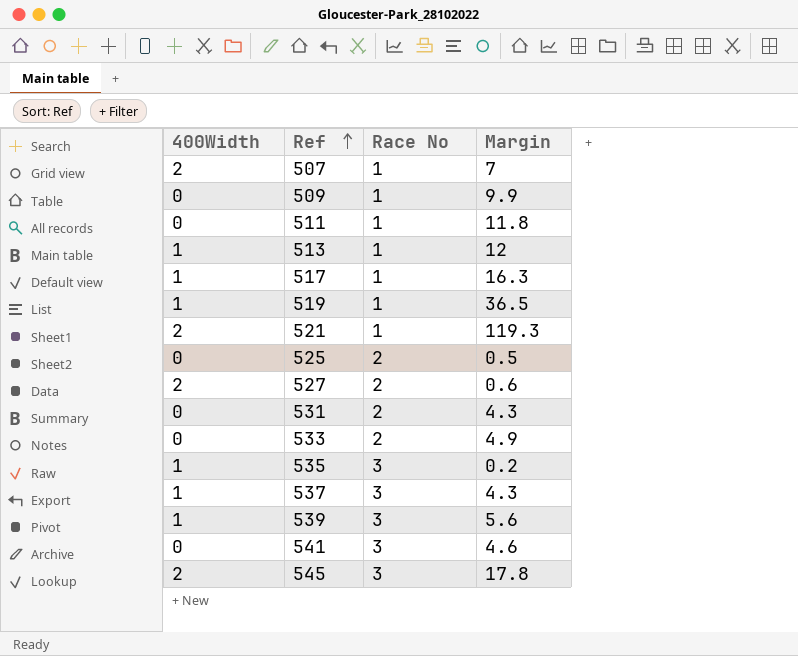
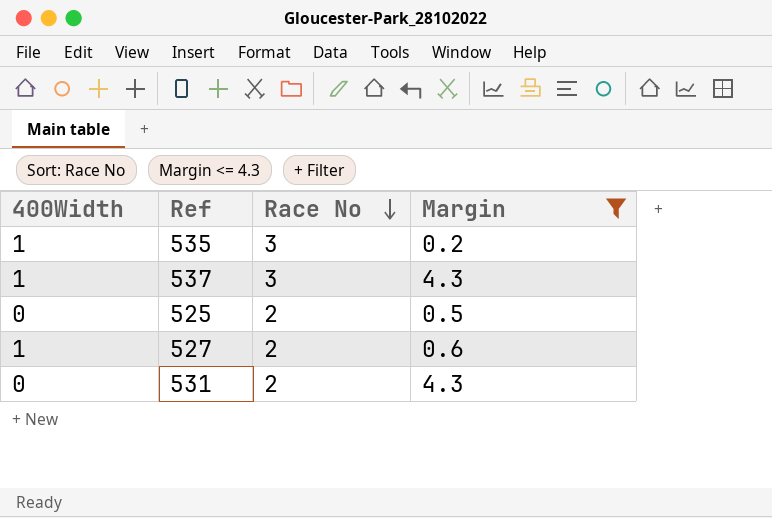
filter: none -> Margin <= 4.3
row order: Ref ascending -> Race No descending
527 | 400Width: 2 -> 1

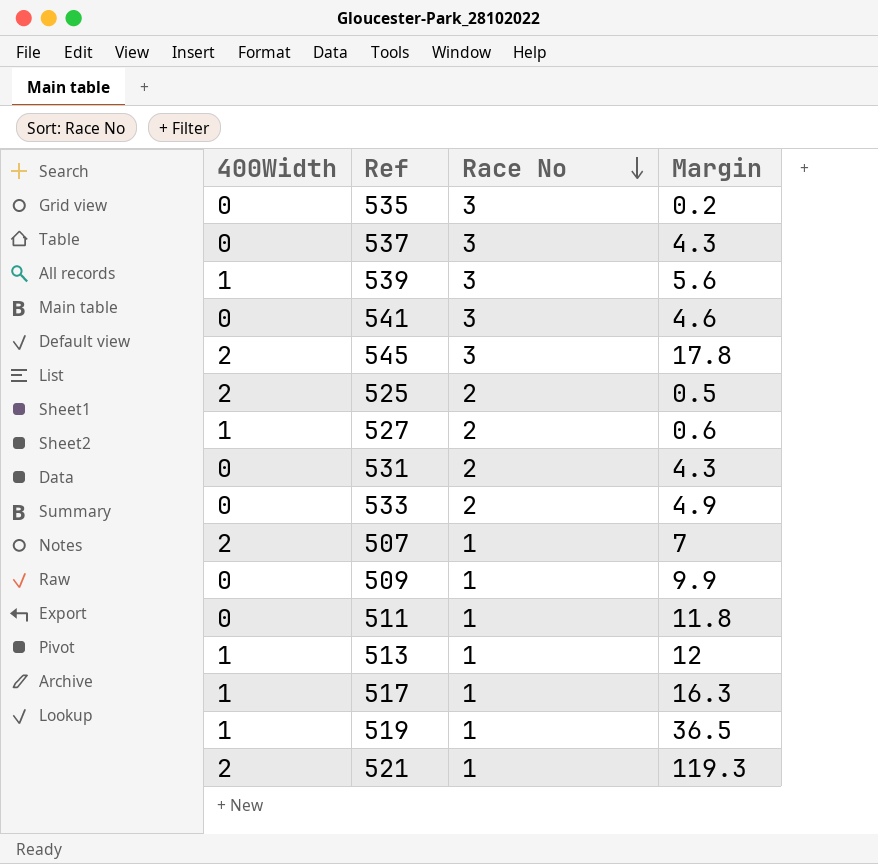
filter: Margin <= 4.3 -> none
535 | 400Width: 1 -> 0
537 | 400Width: 1 -> 0
525 | 400Width: 0 -> 2

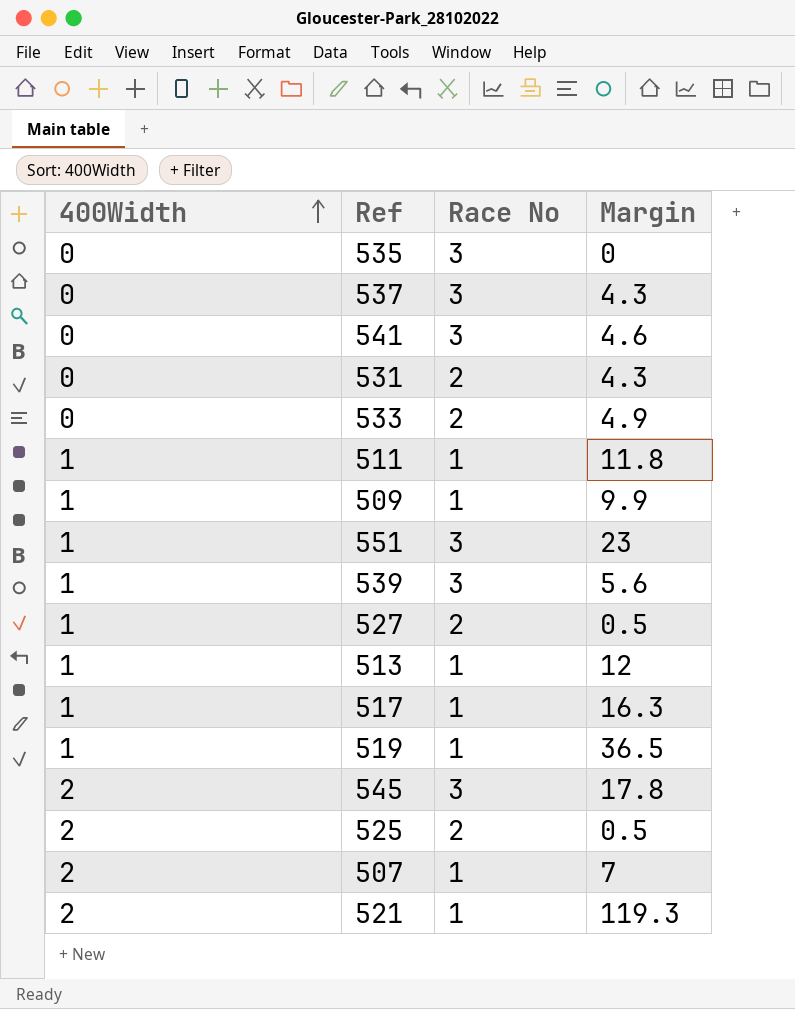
row order: Race No descending -> 400Width ascending
535 | Margin: 0.2 -> 0
511 | 400Width: 0 -> 1
509 | 400Width: 0 -> 1
row 551: none -> 1 | 3 | 23
527 | Margin: 0.6 -> 0.5

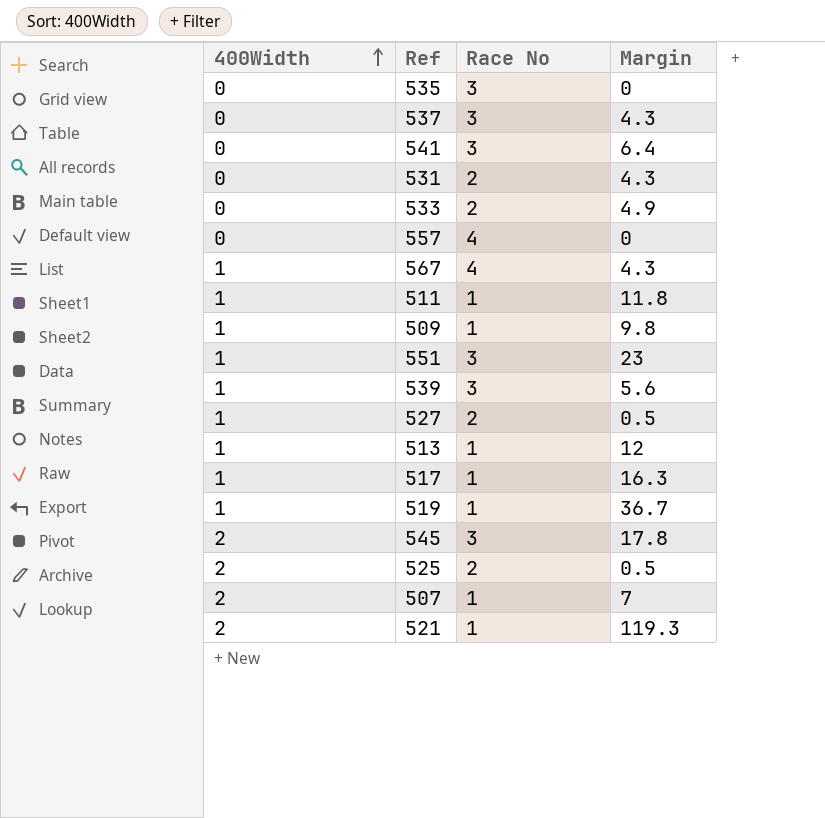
541 | Margin: 4.6 -> 6.4
row 557: none -> 0 | 4 | 0
row 567: none -> 1 | 4 | 4.3
509 | Margin: 9.9 -> 9.8
519 | Margin: 36.5 -> 36.7

